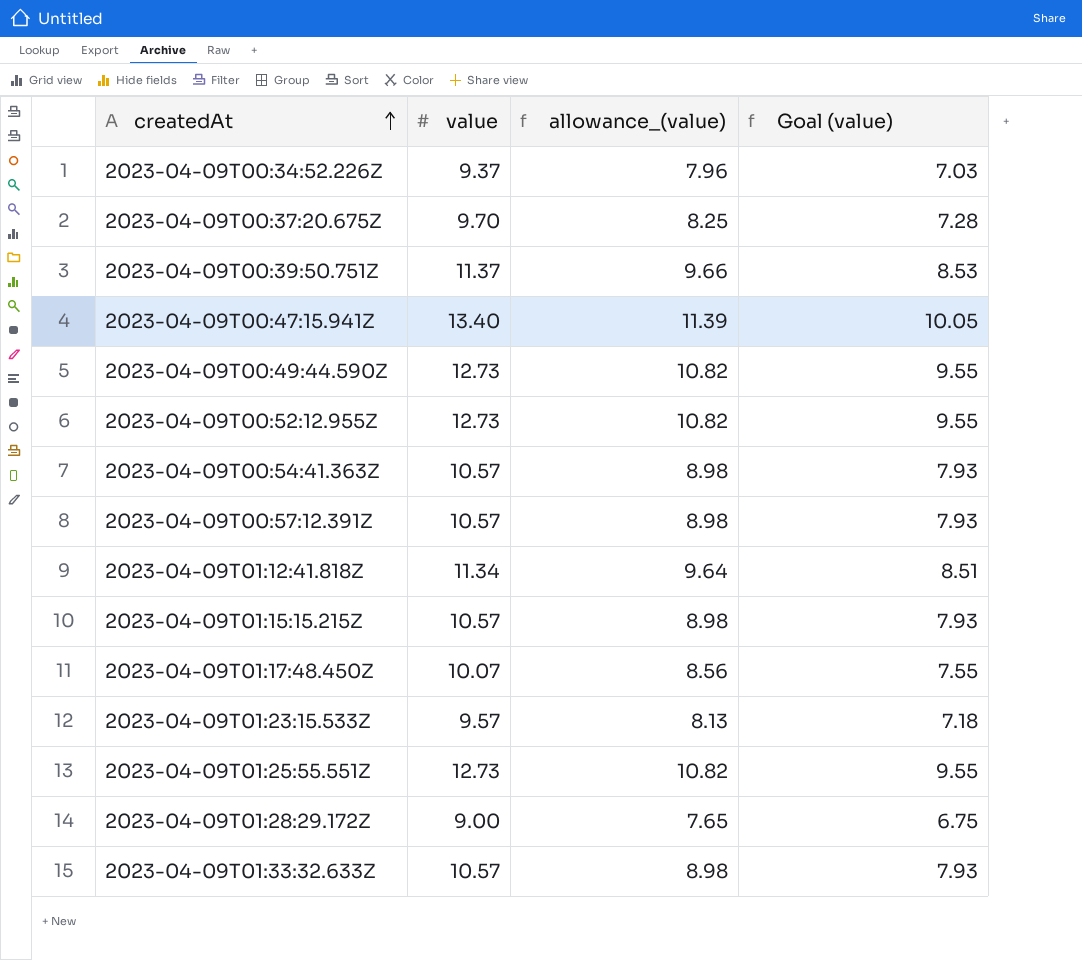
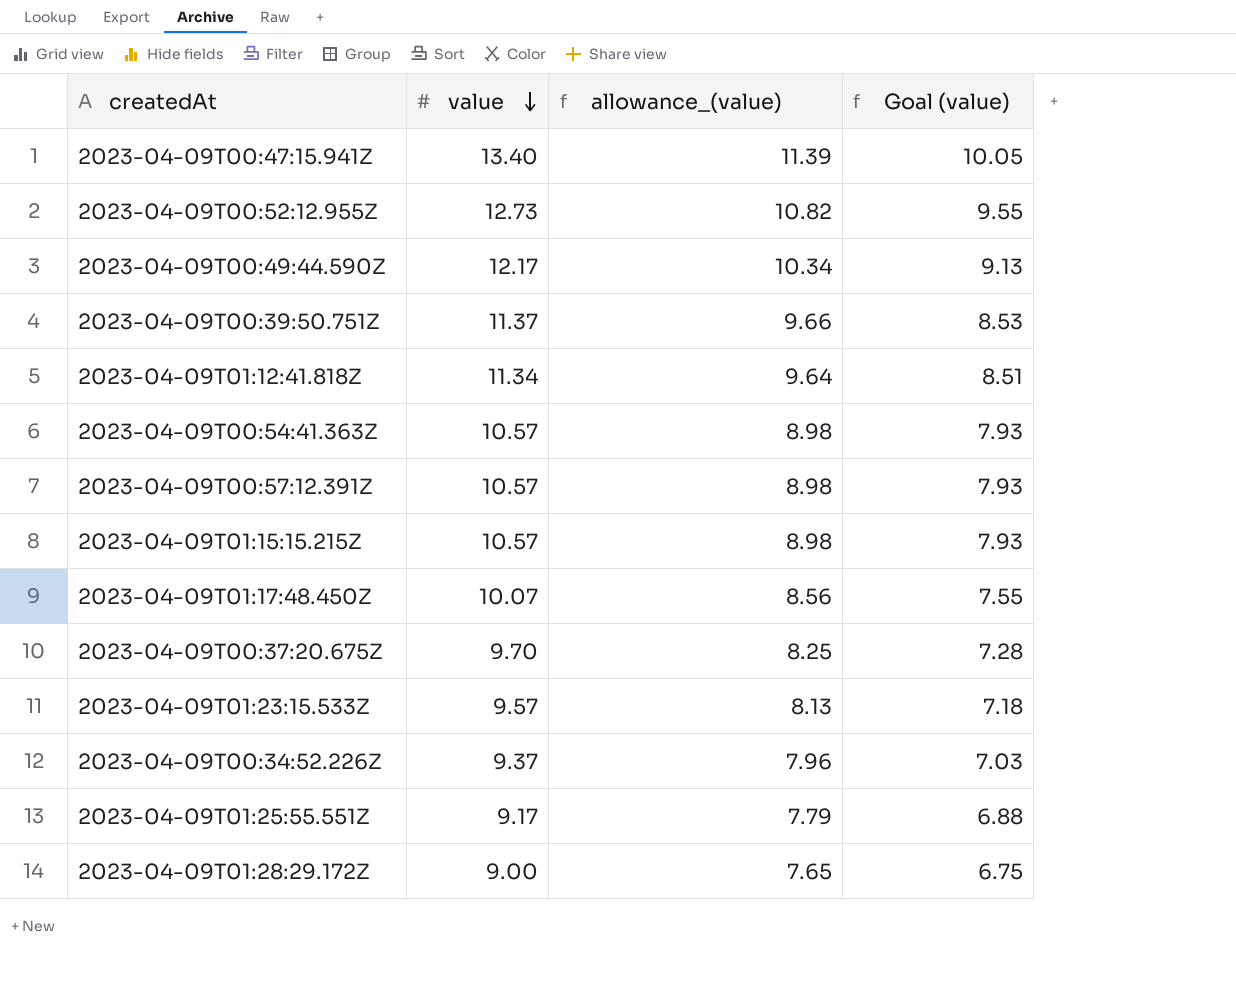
row order: createdAt ascending -> value descending
row 2023-04-09T01:33:32.633Z: 10.57 | 8.98 | 7.93 -> none
2023-04-09T00:49:44.590Z | value: 12.73 -> 12.17
2023-04-09T00:49:44.590Z | allowance_(value): 10.82 -> 10.34
2023-04-09T00:49:44.590Z | Goal (value): 9.55 -> 9.13
2023-04-09T01:25:55.551Z | value: 12.73 -> 9.17
2023-04-09T01:25:55.551Z | allowance_(value): 10.82 -> 7.79
2023-04-09T01:25:55.551Z | Goal (value): 9.55 -> 6.88

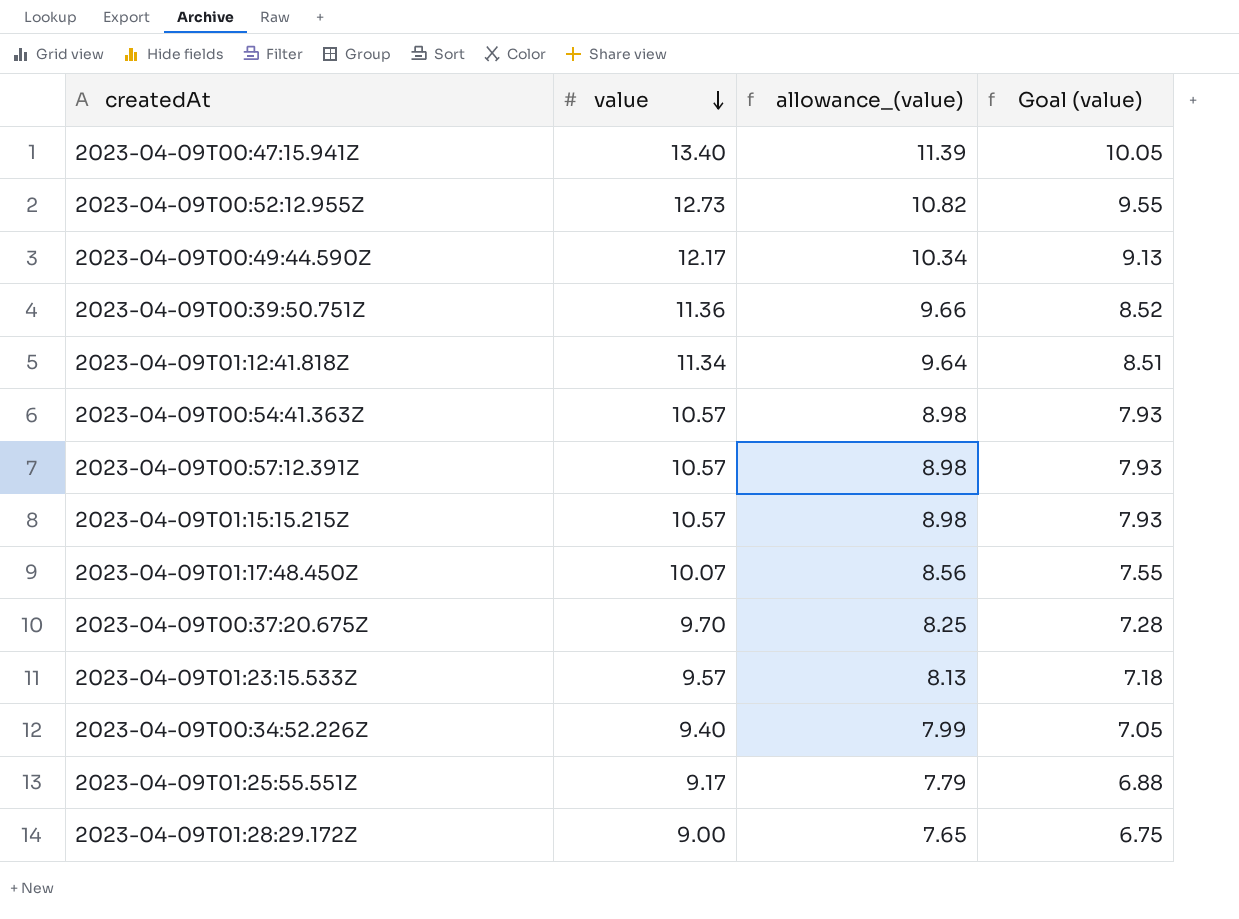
2023-04-09T00:39:50.751Z | value: 11.37 -> 11.36
2023-04-09T00:39:50.751Z | Goal (value): 8.53 -> 8.52
2023-04-09T00:34:52.226Z | value: 9.37 -> 9.40
2023-04-09T00:34:52.226Z | allowance_(value): 7.96 -> 7.99
2023-04-09T00:34:52.226Z | Goal (value): 7.03 -> 7.05

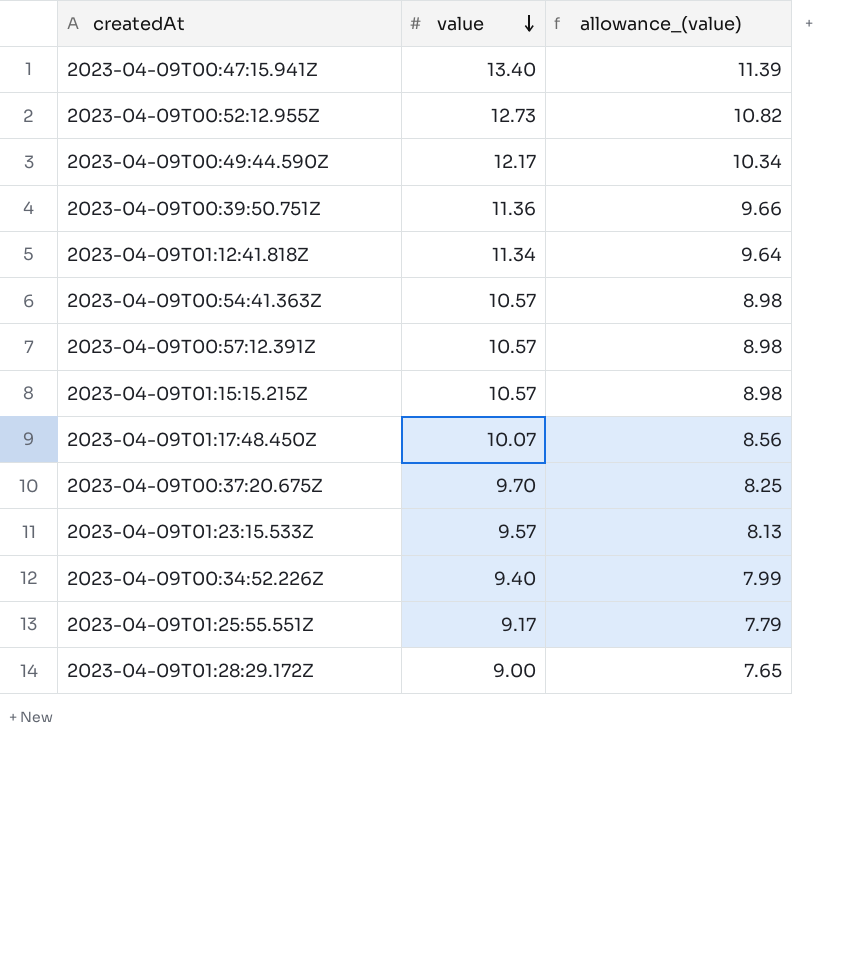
column Goal (value) | formula: [value] * 0.75 -> none

